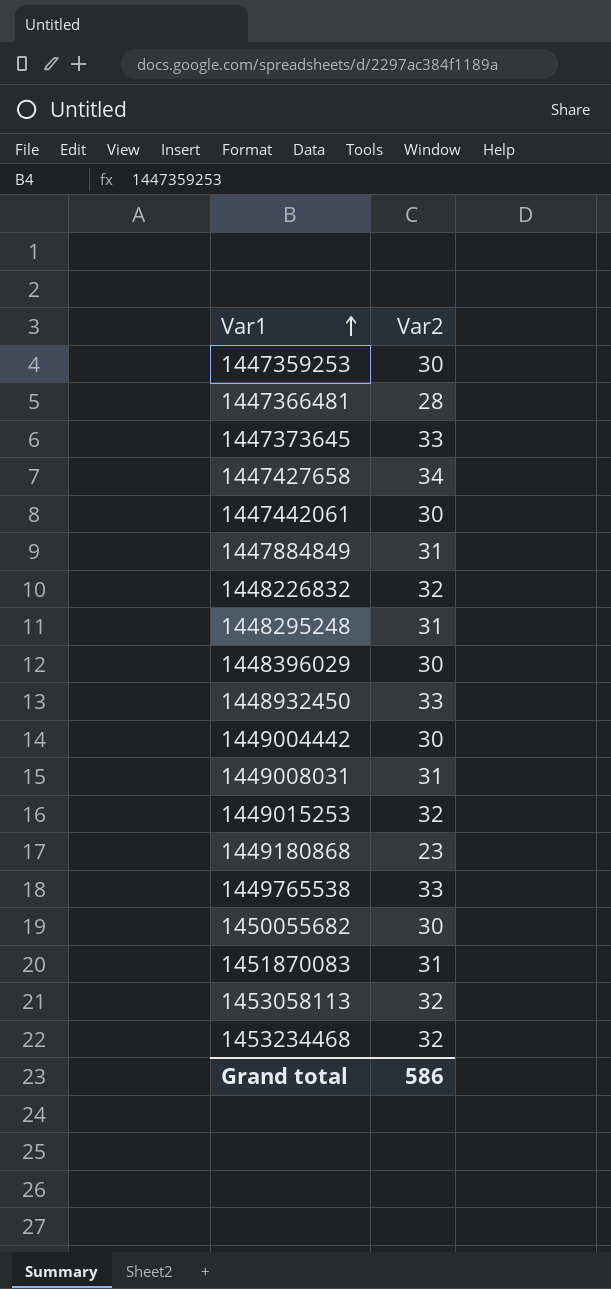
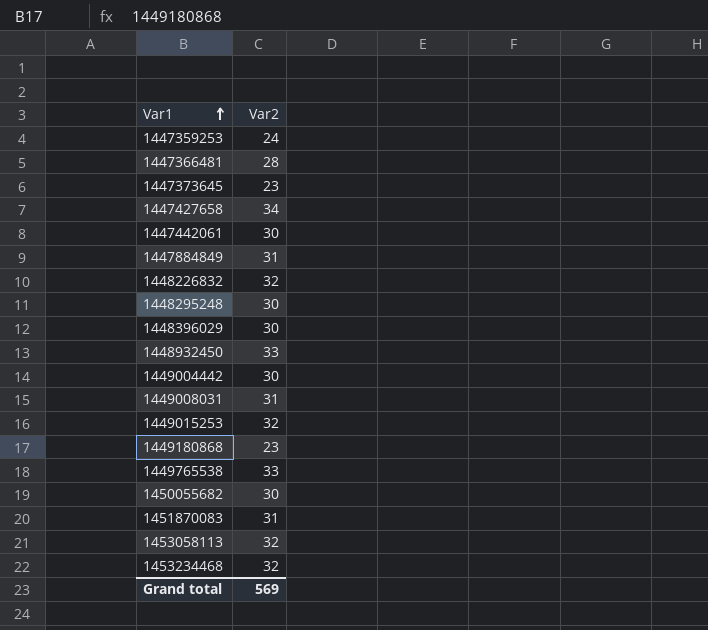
1447359253 | Var2: 30 -> 24
1447373645 | Var2: 33 -> 23
1448295248 | Var2: 31 -> 30
Grand total | Var2: 586 -> 569

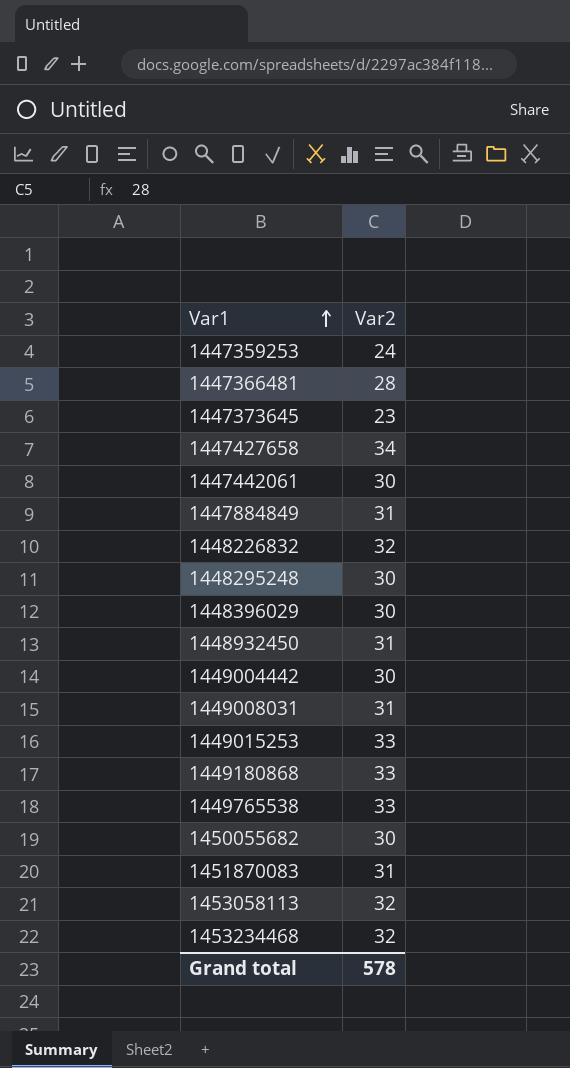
1448932450 | Var2: 33 -> 31
1449015253 | Var2: 32 -> 33
1449180868 | Var2: 23 -> 33
Grand total | Var2: 569 -> 578

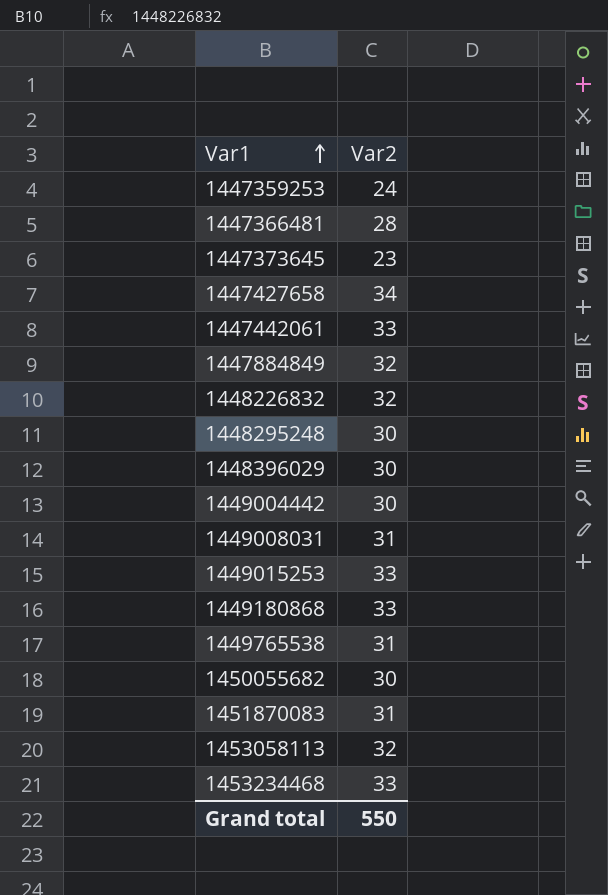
row 1448932450: 31 -> none
1447442061 | Var2: 30 -> 33
1447884849 | Var2: 31 -> 32
1449765538 | Var2: 33 -> 31
1453234468 | Var2: 32 -> 33
Grand total | Var2: 578 -> 550

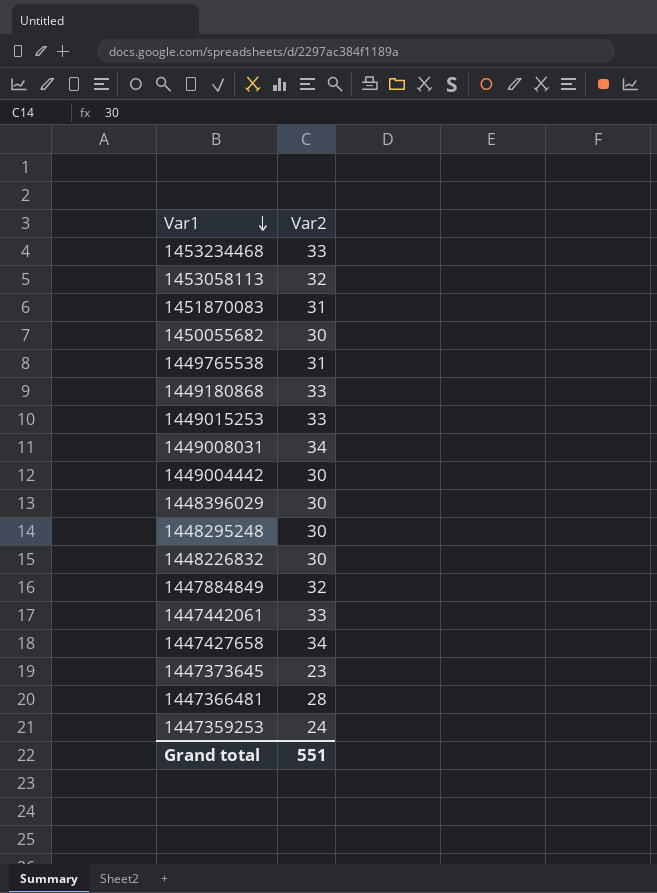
row order: Var1 ascending -> Var1 descending
1449008031 | Var2: 31 -> 34
1448226832 | Var2: 32 -> 30
Grand total | Var2: 550 -> 551

